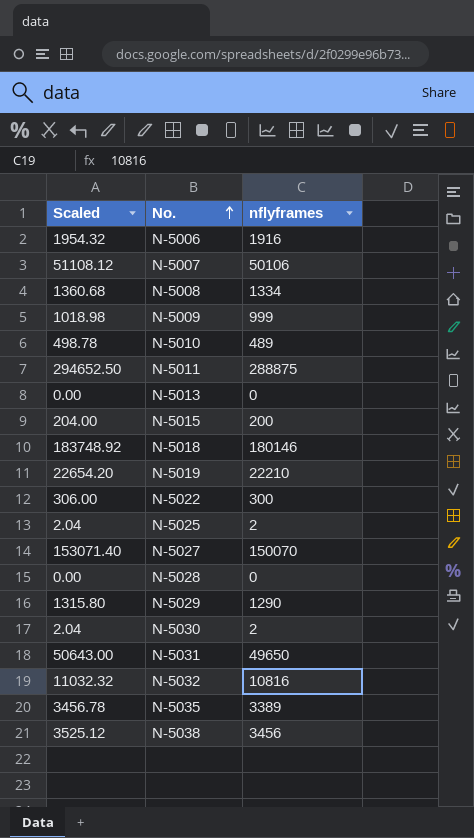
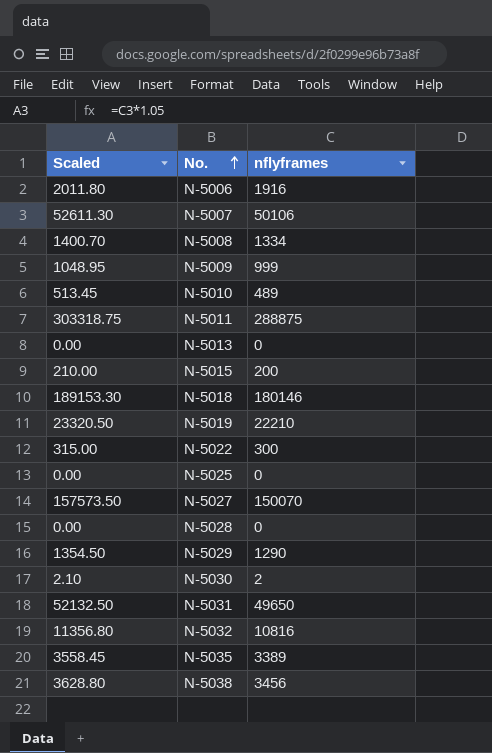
column Scaled | formula: [nflyframes] * 1.02 -> [nflyframes] * 1.05
N-5025 | nflyframes: 2 -> 0

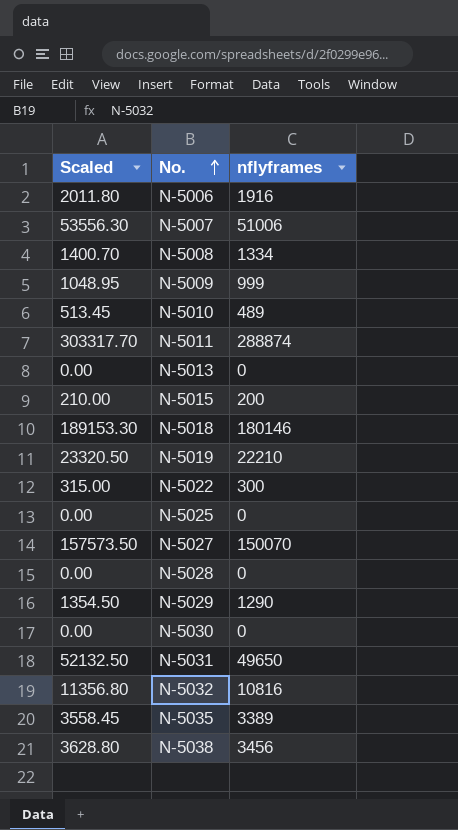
N-5007 | Scaled: 52611.30 -> 53556.30
N-5007 | nflyframes: 50106 -> 51006
N-5011 | Scaled: 303318.75 -> 303317.70
N-5011 | nflyframes: 288875 -> 288874
N-5030 | Scaled: 2.10 -> 0.00
N-5030 | nflyframes: 2 -> 0

